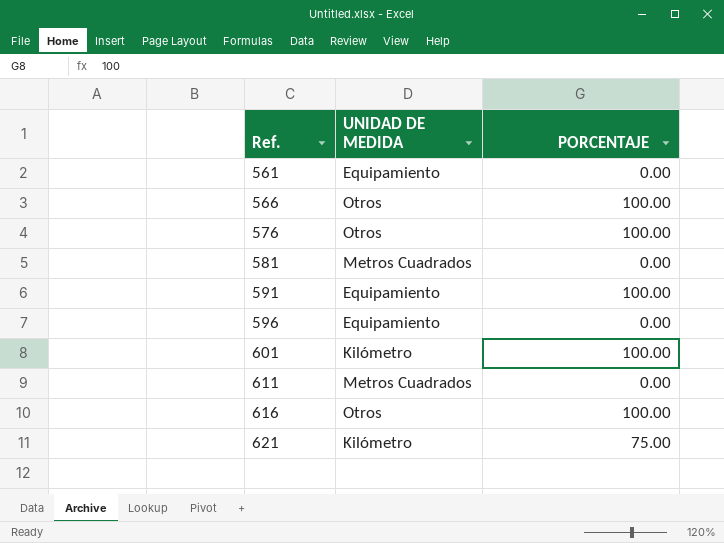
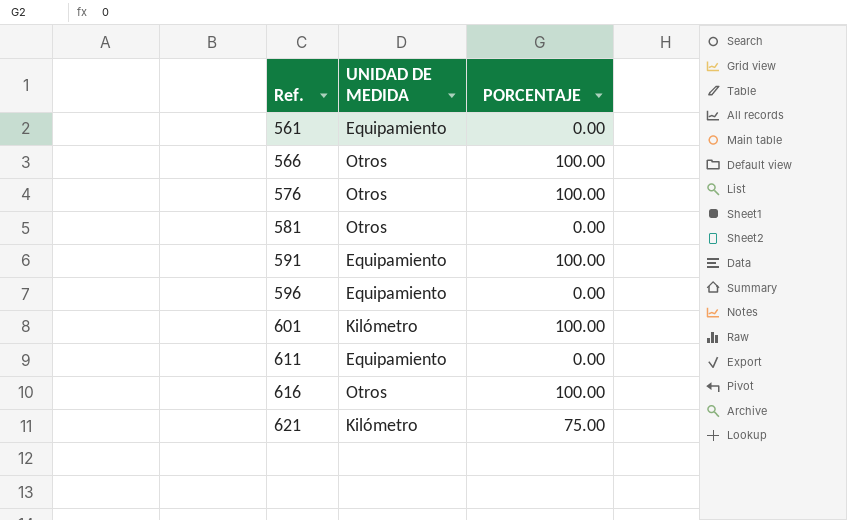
581 | UNIDAD DE MEDIDA: Metros Cuadrados -> Otros
611 | UNIDAD DE MEDIDA: Metros Cuadrados -> Equipamiento

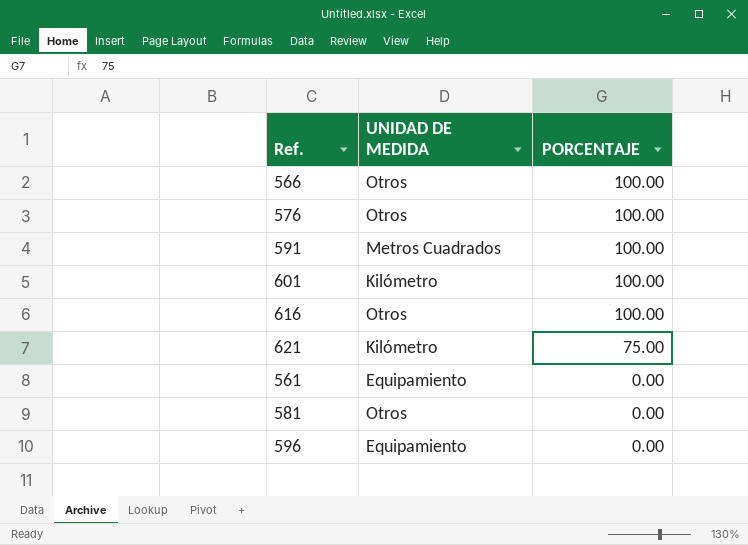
row order: Ref. ascending -> PORCENTAJE descending
row 611: Equipamiento | 0.00 -> none
591 | UNIDAD DE MEDIDA: Equipamiento -> Metros Cuadrados

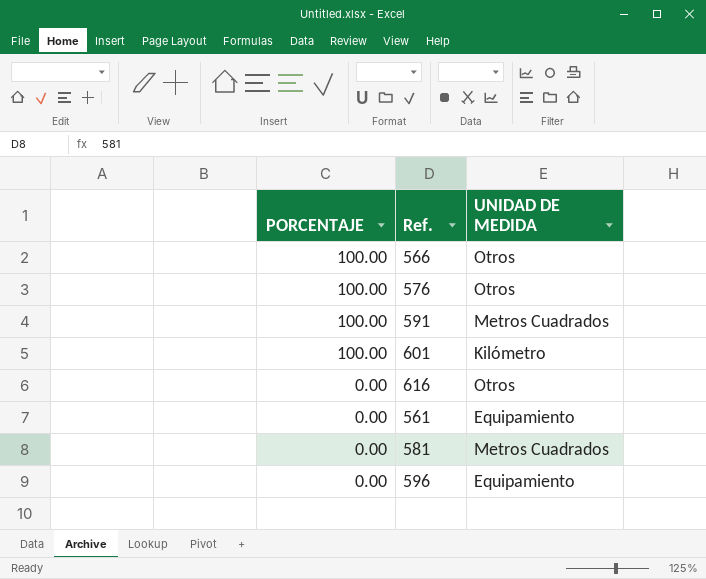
column PORCENTAJE | position: 3 -> 1
row 621: Kilómetro | 75.00 -> none
616 | PORCENTAJE: 100.00 -> 0.00
581 | UNIDAD DE MEDIDA: Otros -> Metros Cuadrados

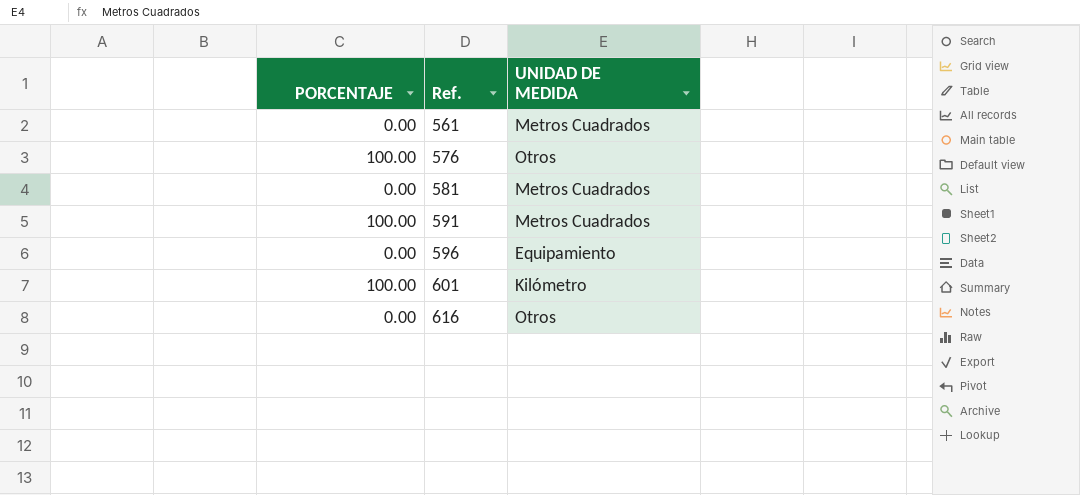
row order: PORCENTAJE descending -> Ref. ascending
row 566: 100.00 | Otros -> none
561 | UNIDAD DE MEDIDA: Equipamiento -> Metros Cuadrados

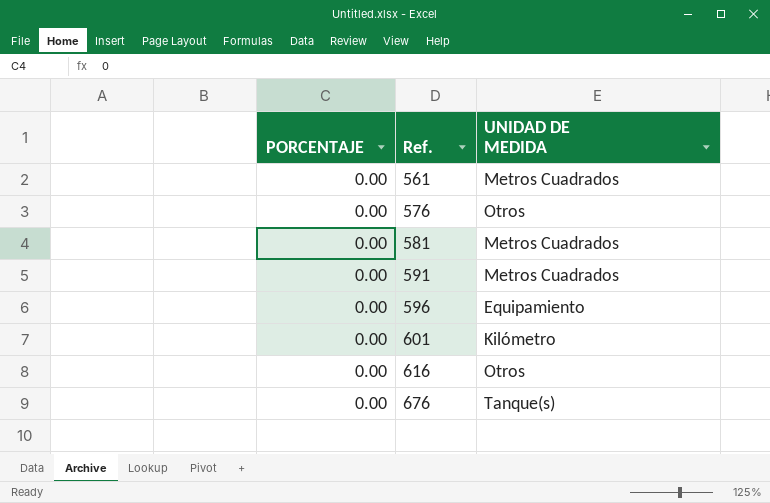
576 | PORCENTAJE: 100.00 -> 0.00
591 | PORCENTAJE: 100.00 -> 0.00
601 | PORCENTAJE: 100.00 -> 0.00
row 676: none -> 0.00 | Tanque(s)

